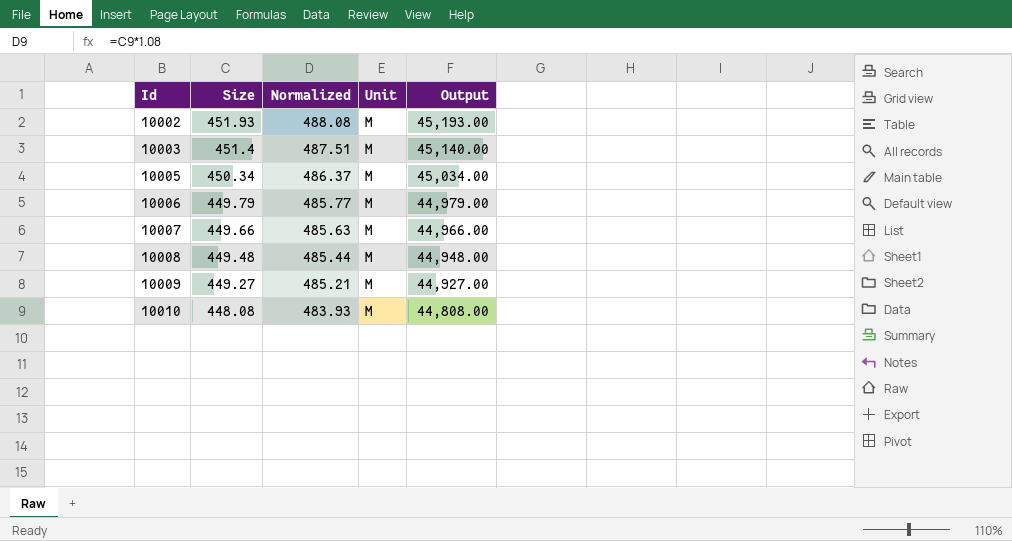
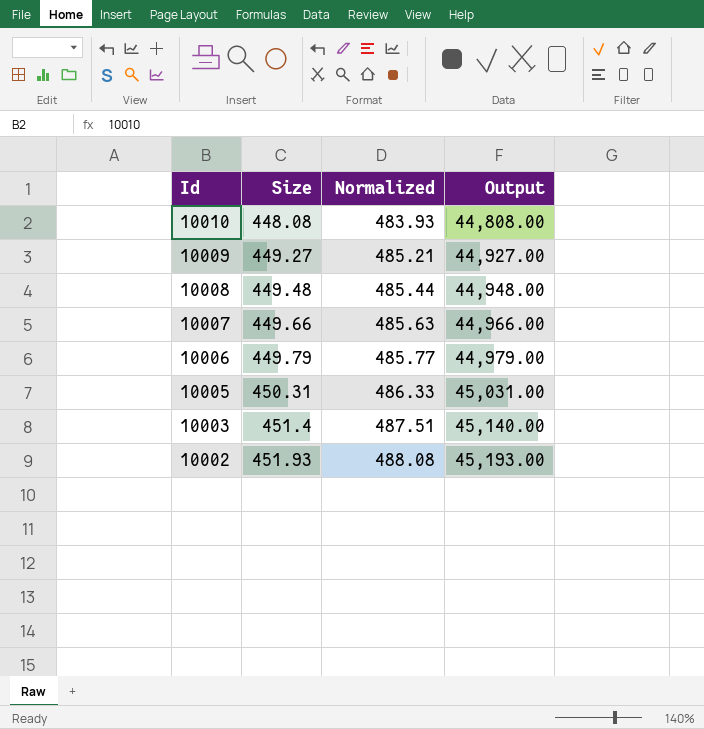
row order: Id ascending -> Id descending
column Unit | position: 4 -> none
10005 | Size: 450.34 -> 450.31
10005 | Normalized: 486.37 -> 486.33
10005 | Output: 45,034.00 -> 45,031.00

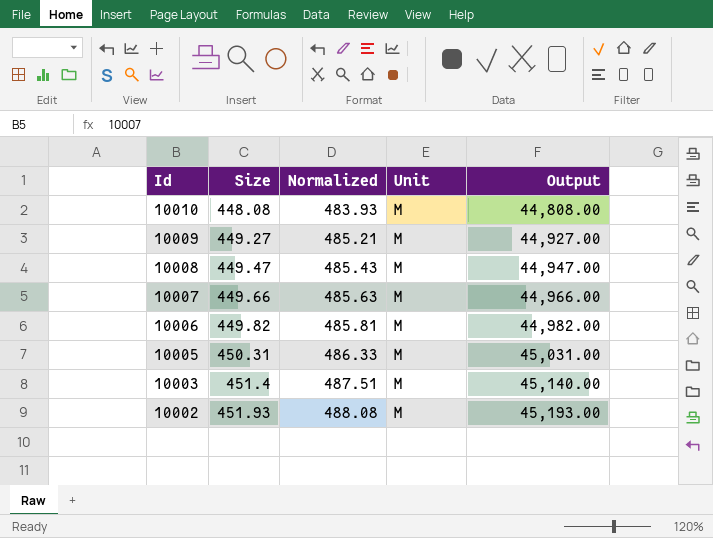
column Unit | position: none -> 4
10008 | Size: 449.48 -> 449.47
10008 | Normalized: 485.44 -> 485.43
10008 | Output: 44,948.00 -> 44,947.00
10006 | Size: 449.79 -> 449.82
10006 | Normalized: 485.77 -> 485.81
10006 | Output: 44,979.00 -> 44,982.00

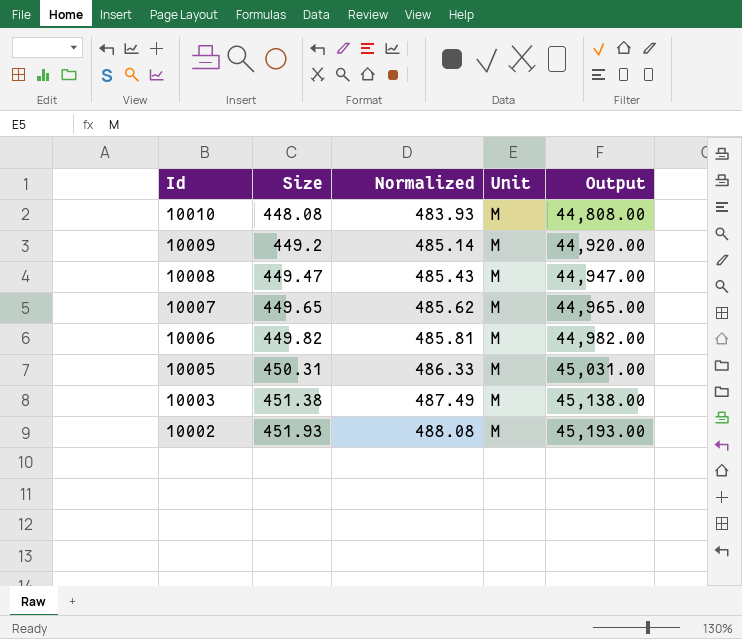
10009 | Size: 449.27 -> 449.2
10009 | Normalized: 485.21 -> 485.14
10009 | Output: 44,927.00 -> 44,920.00
10007 | Size: 449.66 -> 449.65
10007 | Normalized: 485.63 -> 485.62
10007 | Output: 44,966.00 -> 44,965.00
10003 | Size: 451.4 -> 451.38
10003 | Normalized: 487.51 -> 487.49
10003 | Output: 45,140.00 -> 45,138.00

